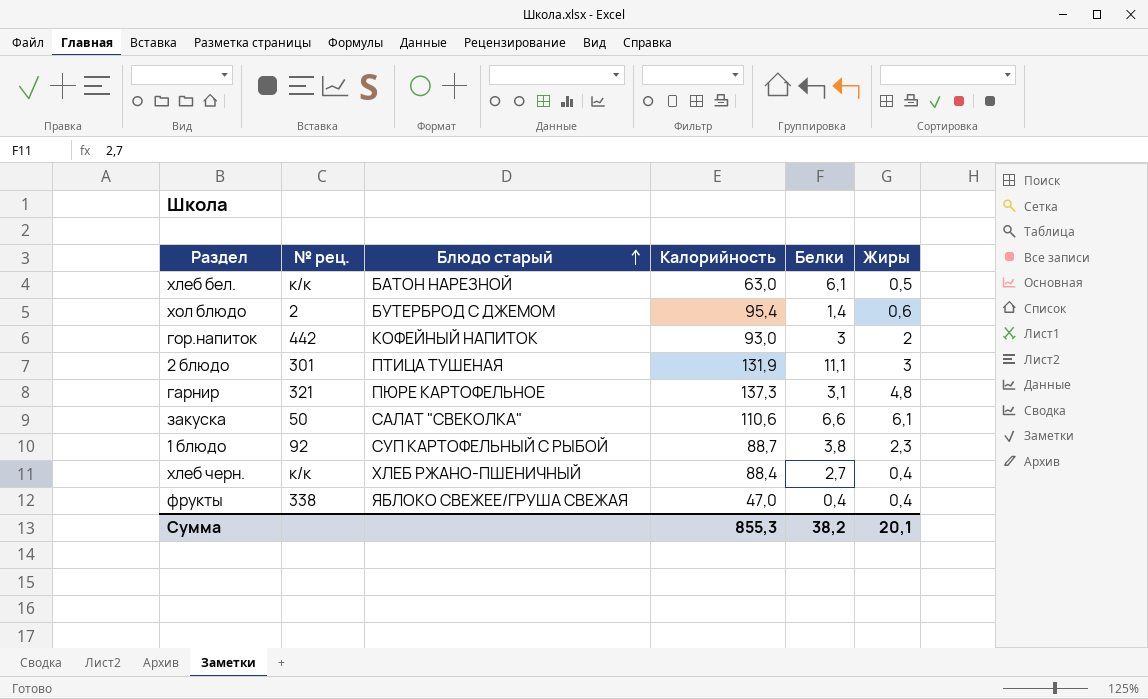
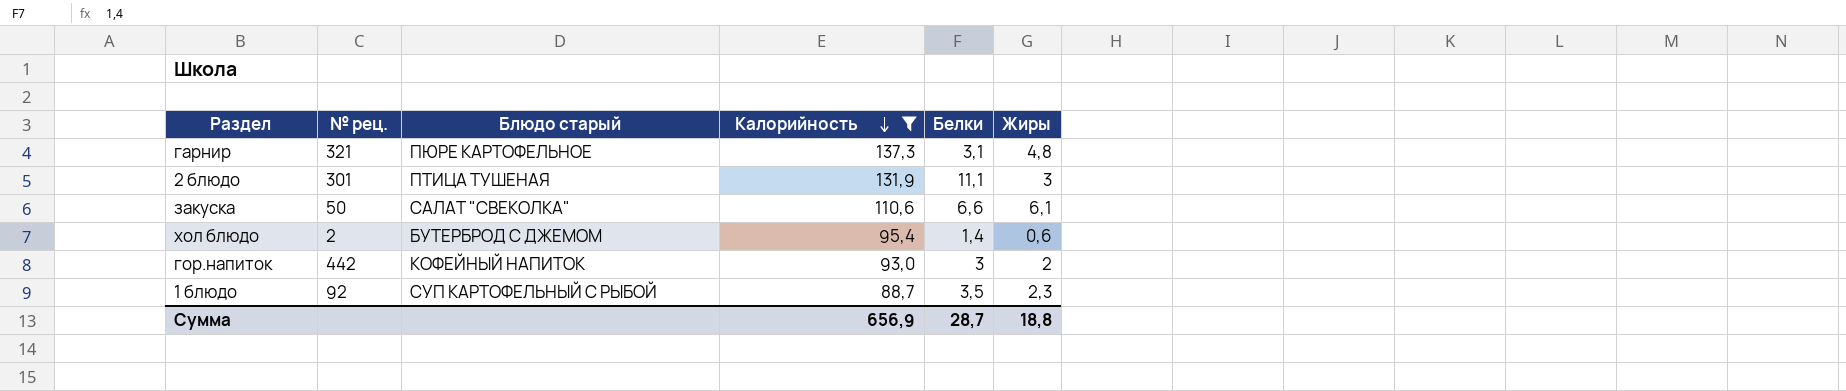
filter: none -> Калорийность >= 88,7
row order: Блюдо старый ascending -> Калорийность descending
1 блюдо | Белки: 3,8 -> 3,5
Сумма | Калорийность: 855,3 -> 656,9
Сумма | Белки: 38,2 -> 28,7
Сумма | Жиры: 20,1 -> 18,8

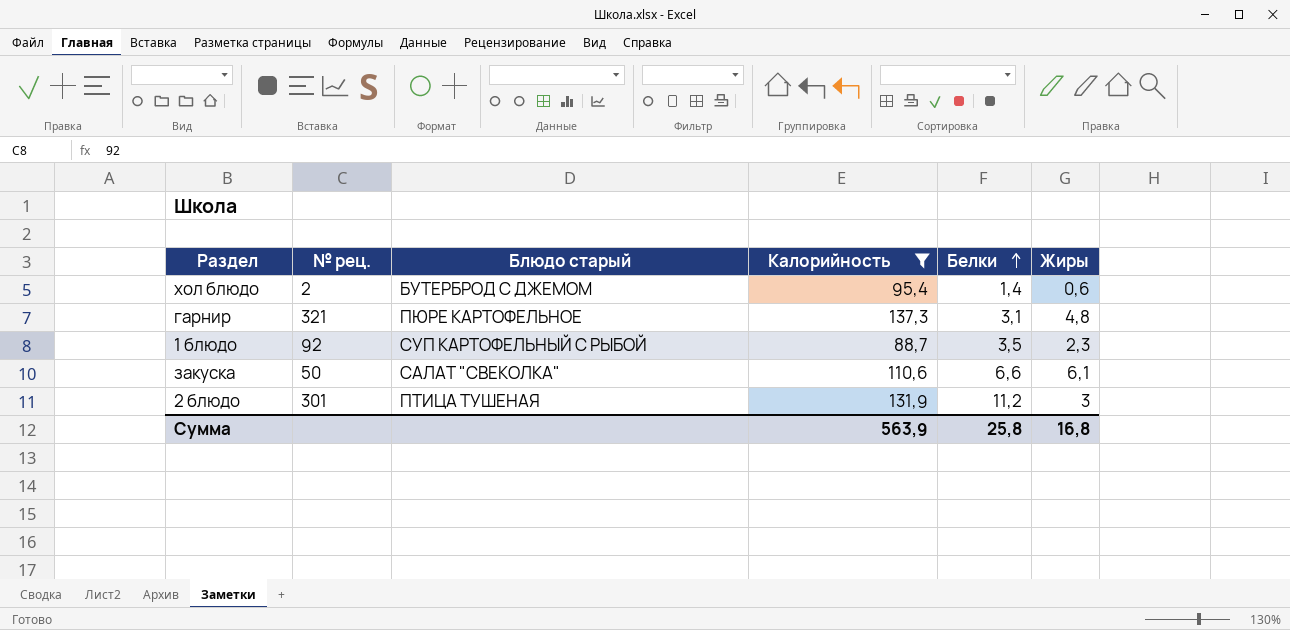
row order: Калорийность descending -> Белки ascending
row гор.напиток: 442 | КОФЕЙНЫЙ НАПИТОК | 93,0 | 3 | 2 -> none
2 блюдо | Белки: 11,1 -> 11,2
Сумма | Калорийность: 656,9 -> 563,9
Сумма | Белки: 28,7 -> 25,8
Сумма | Жиры: 18,8 -> 16,8

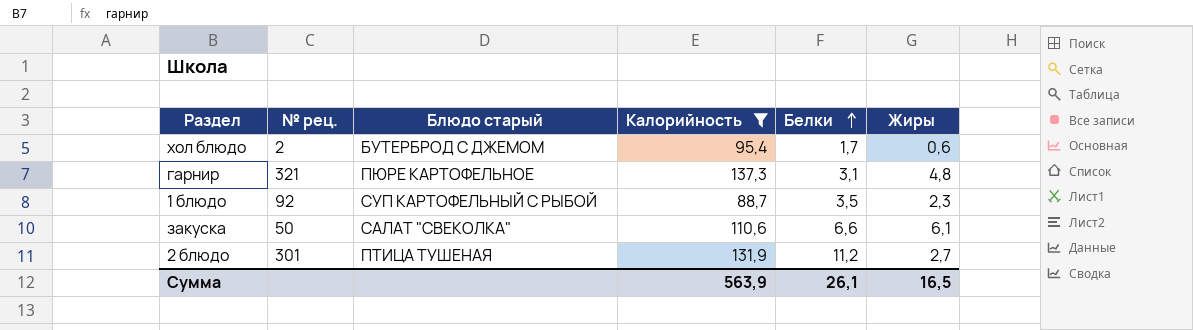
хол блюдо | Белки: 1,4 -> 1,7
2 блюдо | Жиры: 3 -> 2,7
Сумма | Белки: 25,8 -> 26,1
Сумма | Жиры: 16,8 -> 16,5

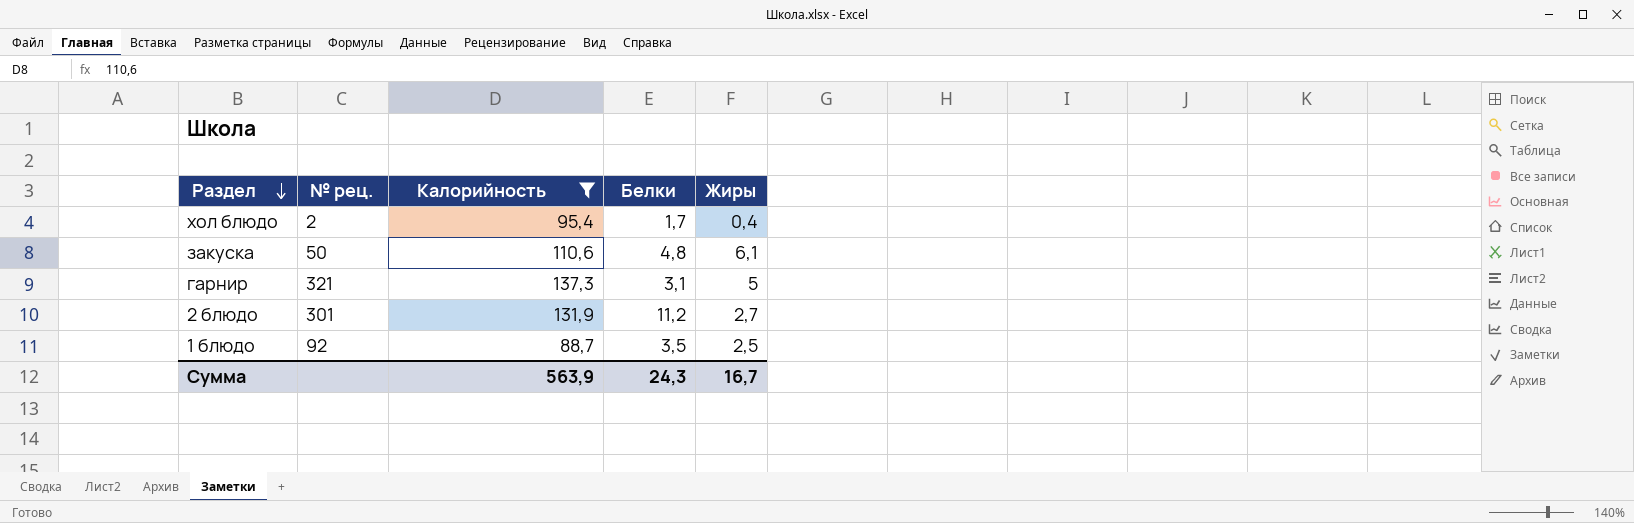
row order: Белки ascending -> Раздел descending
column Блюдо старый | position: 3 -> none
хол блюдо | Жиры: 0,6 -> 0,4
закуска | Белки: 6,6 -> 4,8
гарнир | Жиры: 4,8 -> 5
1 блюдо | Жиры: 2,3 -> 2,5
Сумма | Белки: 26,1 -> 24,3
Сумма | Жиры: 16,5 -> 16,7

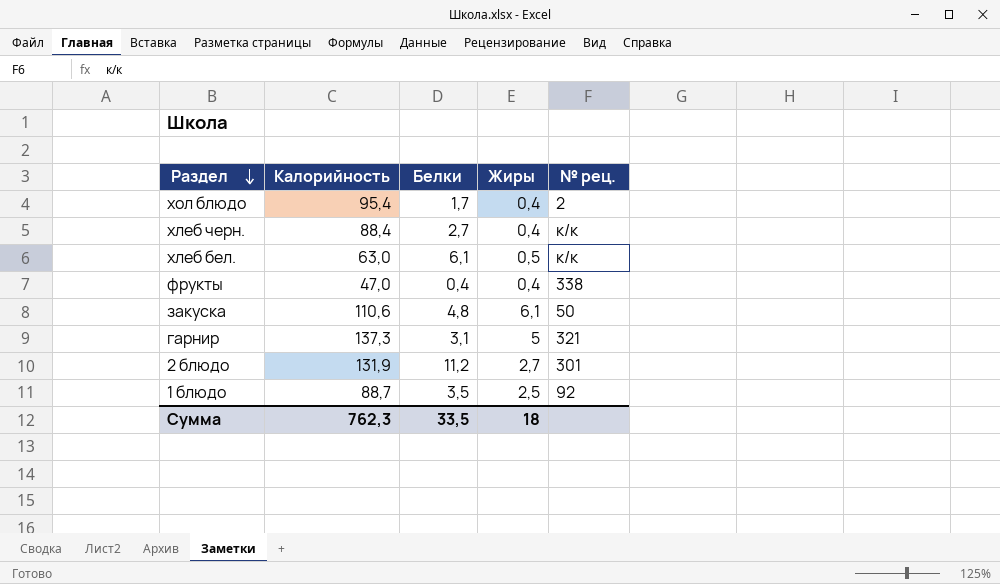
filter: Калорийность >= 88,7 -> none
column № рец. | position: 2 -> 5
Сумма | Калорийность: 563,9 -> 762,3
Сумма | Белки: 24,3 -> 33,5
Сумма | Жиры: 16,7 -> 18

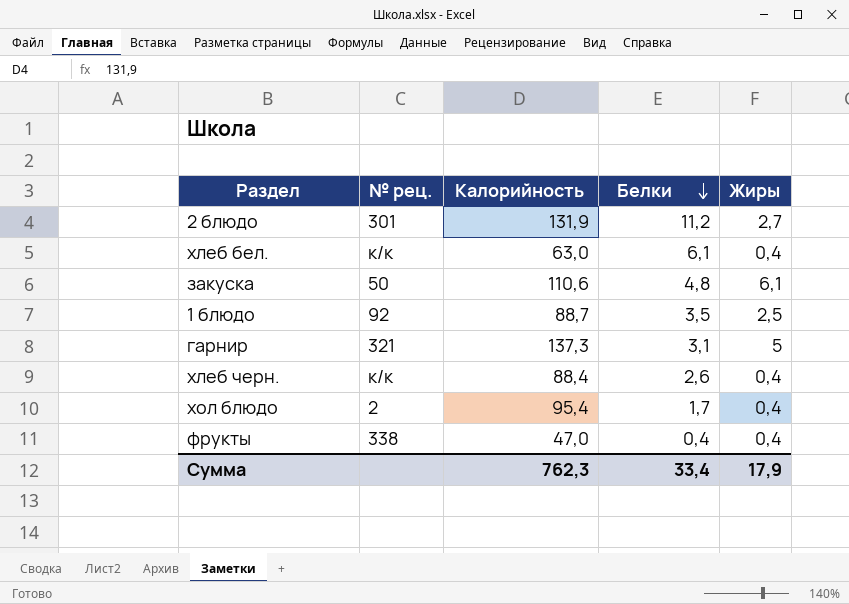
row order: Раздел descending -> Белки descending
column № рец. | position: 5 -> 2
хлеб бел. | Жиры: 0,5 -> 0,4
хлеб черн. | Белки: 2,7 -> 2,6
Сумма | Белки: 33,5 -> 33,4
Сумма | Жиры: 18 -> 17,9

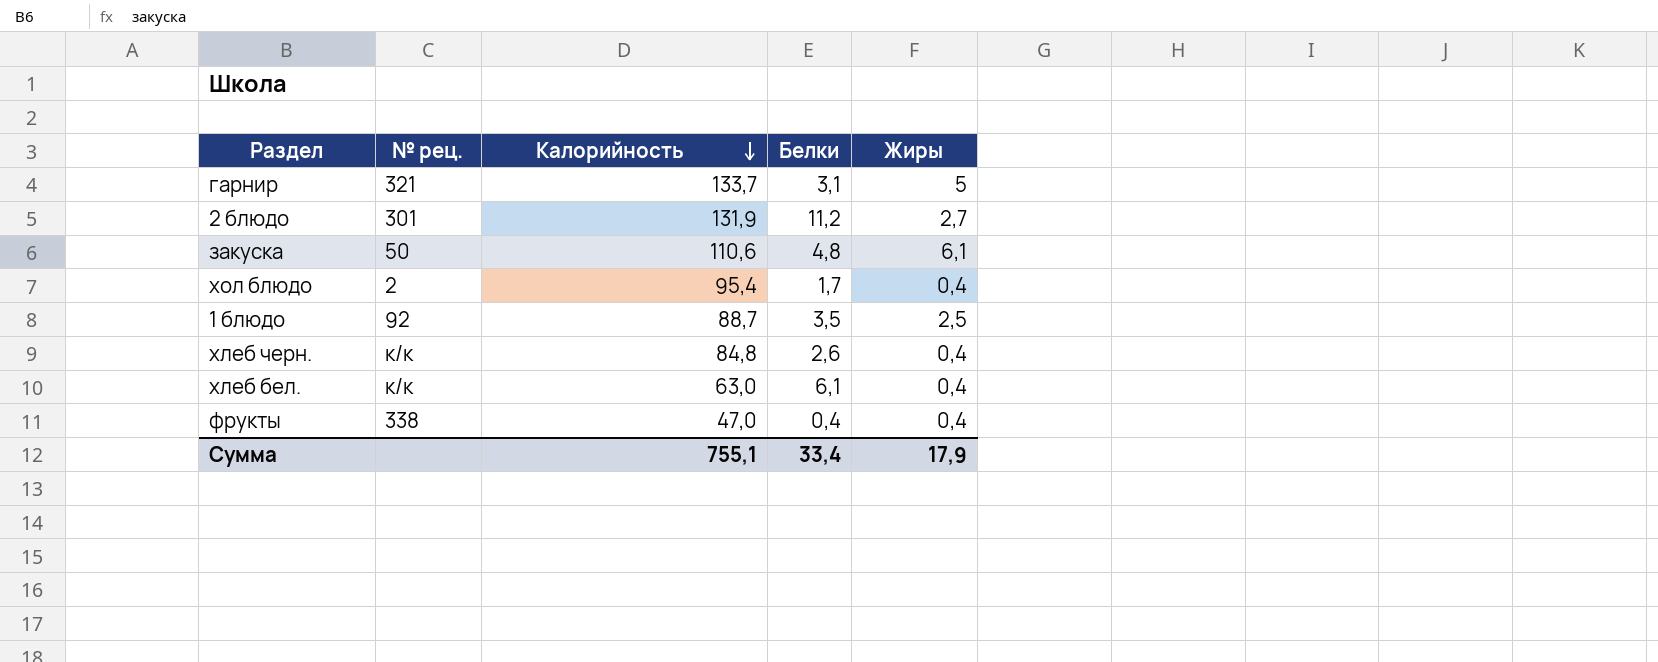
row order: Белки descending -> Калорийность descending
гарнир | Калорийность: 137,3 -> 133,7
хлеб черн. | Калорийность: 88,4 -> 84,8
Сумма | Калорийность: 762,3 -> 755,1

